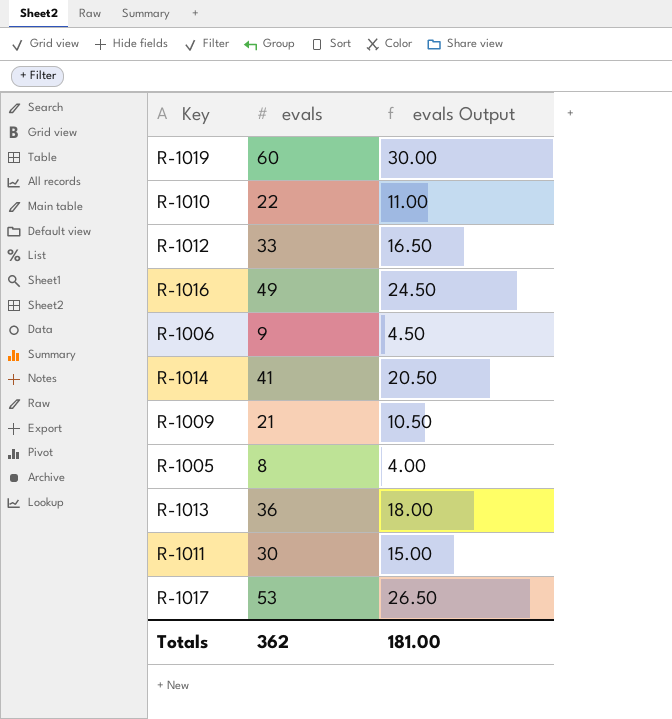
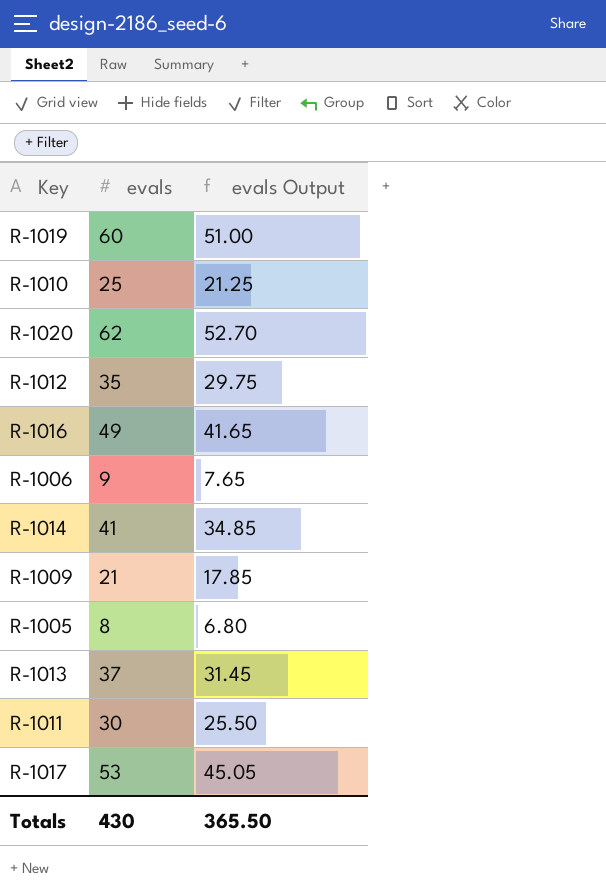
column evals Output | formula: [evals] * 0.5 -> [evals] * 0.85
R-1010 | evals: 22 -> 25
row R-1020: none -> 62 | 52.70
R-1012 | evals: 33 -> 35
R-1013 | evals: 36 -> 37
Totals | evals: 362 -> 430
Totals | evals Output: 181.00 -> 365.50

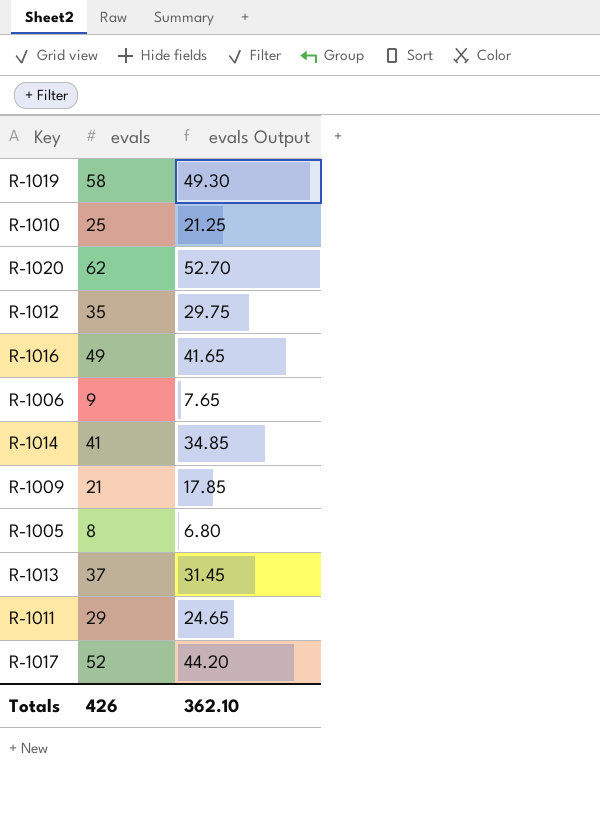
R-1019 | evals: 60 -> 58
R-1019 | evals Output: 51.00 -> 49.30
R-1011 | evals: 30 -> 29
R-1011 | evals Output: 25.50 -> 24.65
R-1017 | evals: 53 -> 52
R-1017 | evals Output: 45.05 -> 44.20
Totals | evals: 430 -> 426
Totals | evals Output: 365.50 -> 362.10

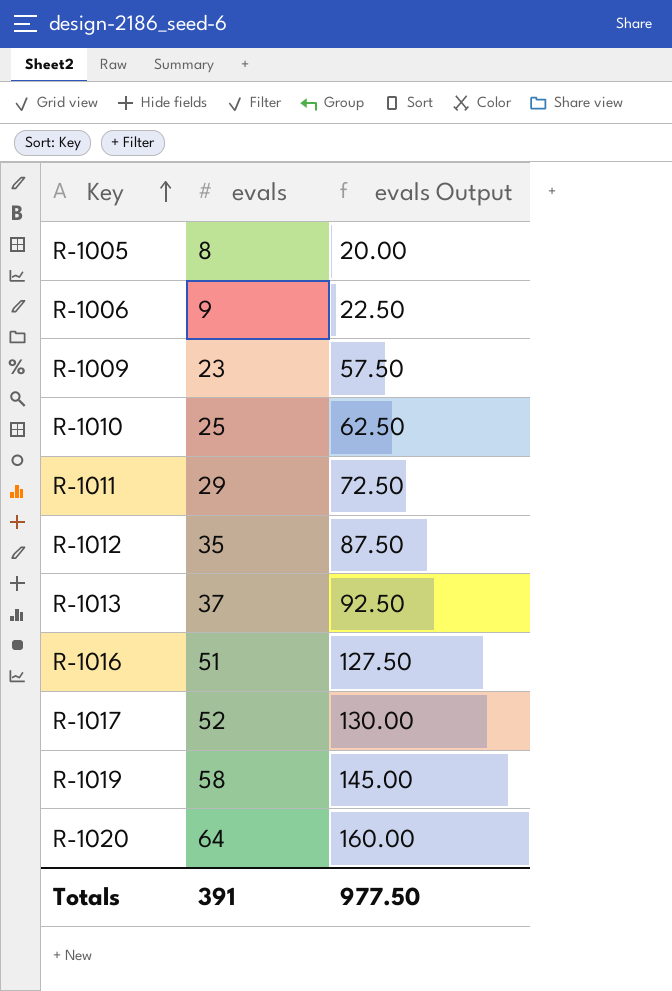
row order: none -> Key ascending
column evals Output | formula: [evals] * 0.85 -> [evals] * 2.5
row R-1014: 41 | 34.85 -> none
R-1009 | evals: 21 -> 23
R-1016 | evals: 49 -> 51
R-1020 | evals: 62 -> 64
Totals | evals: 426 -> 391
Totals | evals Output: 362.10 -> 977.50

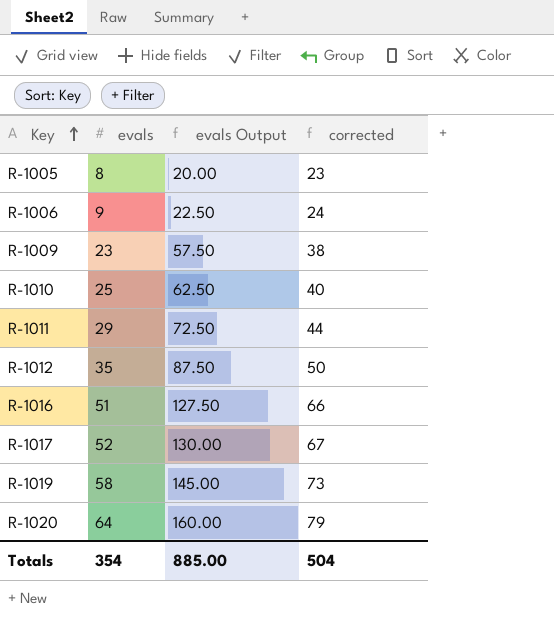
column corrected | formula: none -> [evals] + 15
row R-1013: 37 | 92.50 -> none
Totals | evals: 391 -> 354
Totals | evals Output: 977.50 -> 885.00

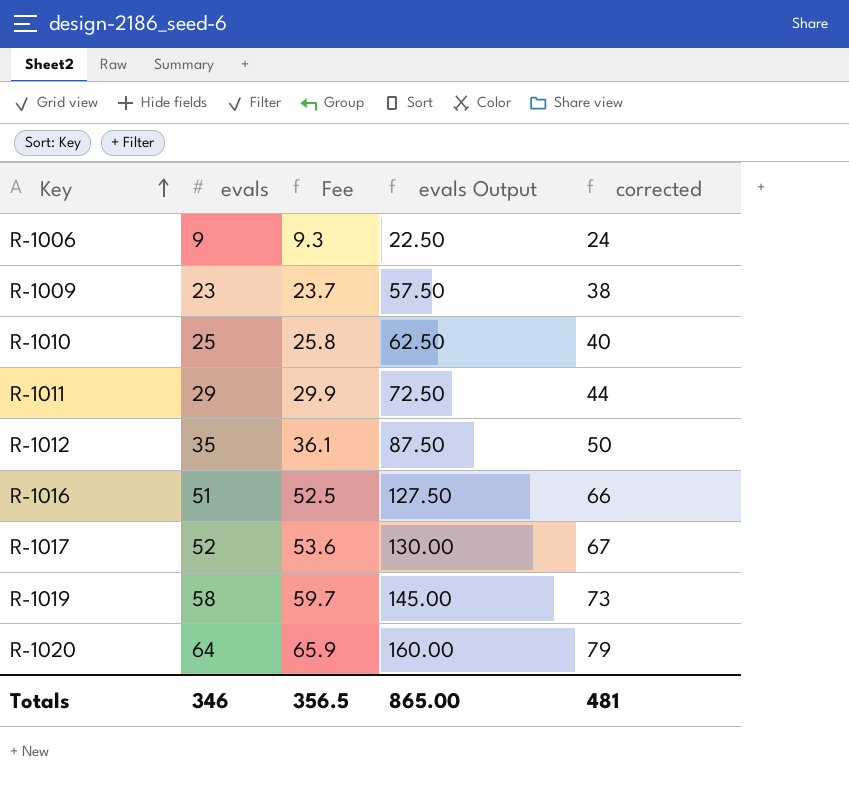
column Fee | formula: none -> [evals] * 1.03
row R-1005: 8 | 20.00 | 23 -> none
Totals | evals: 354 -> 346
Totals | evals Output: 885.00 -> 865.00
Totals | corrected: 504 -> 481

